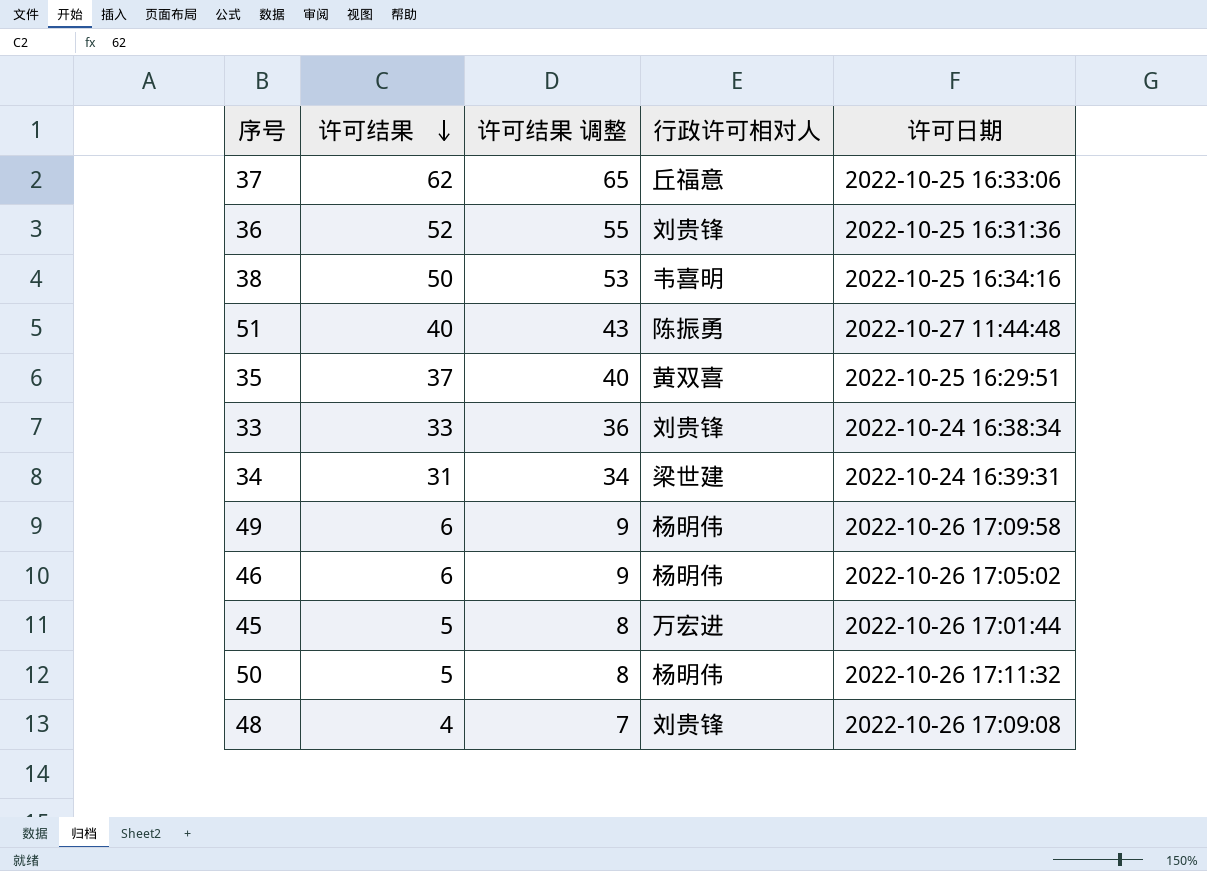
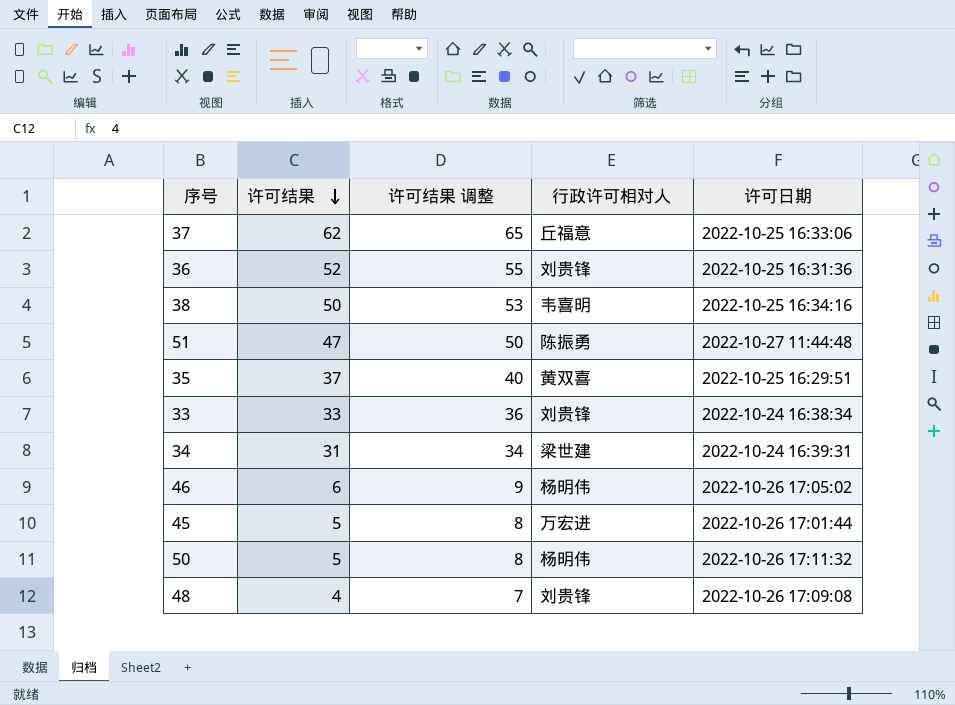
row 49: 6 | 9 | 杨明伟 | 2022-10-26 17:09:58 -> none
51 | 许可结果: 40 -> 47
51 | 许可结果 调整: 43 -> 50

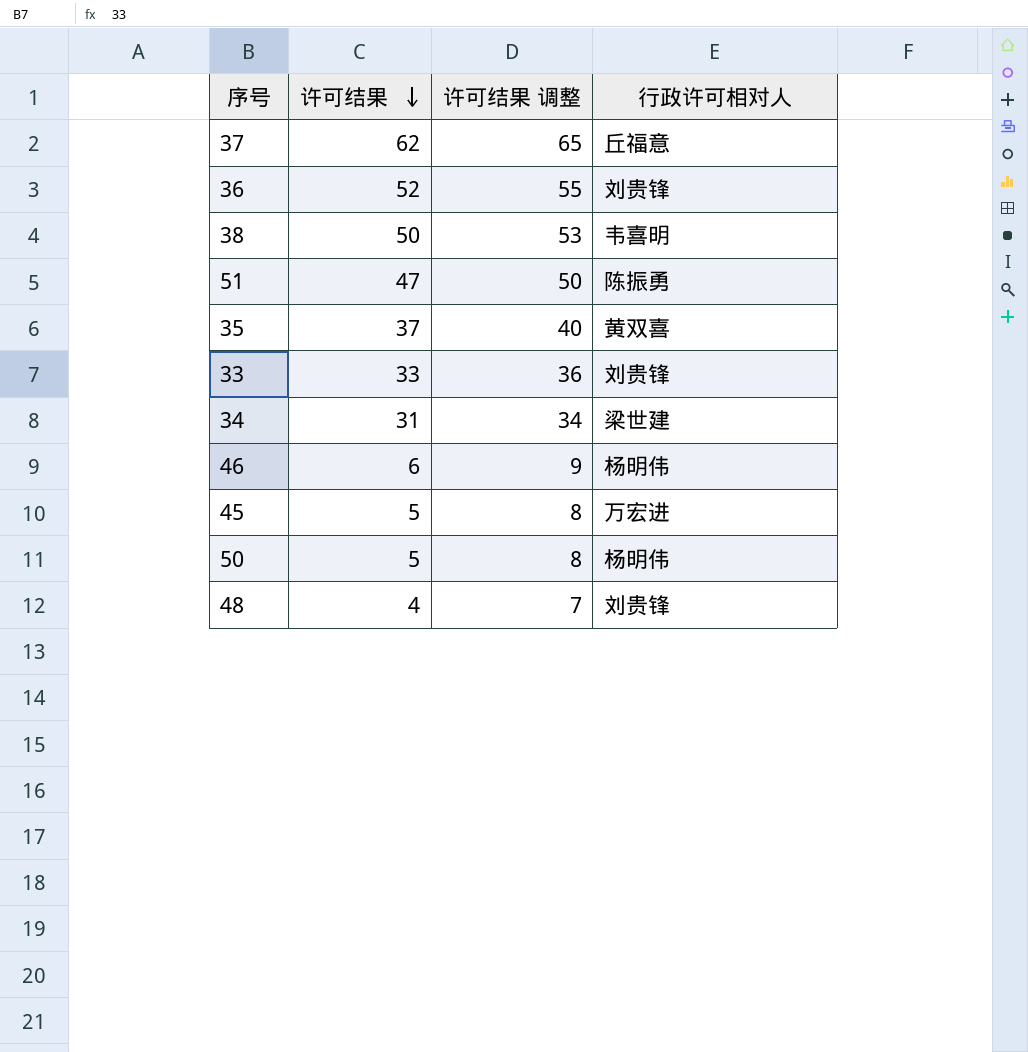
column 许可日期 | position: 5 -> none

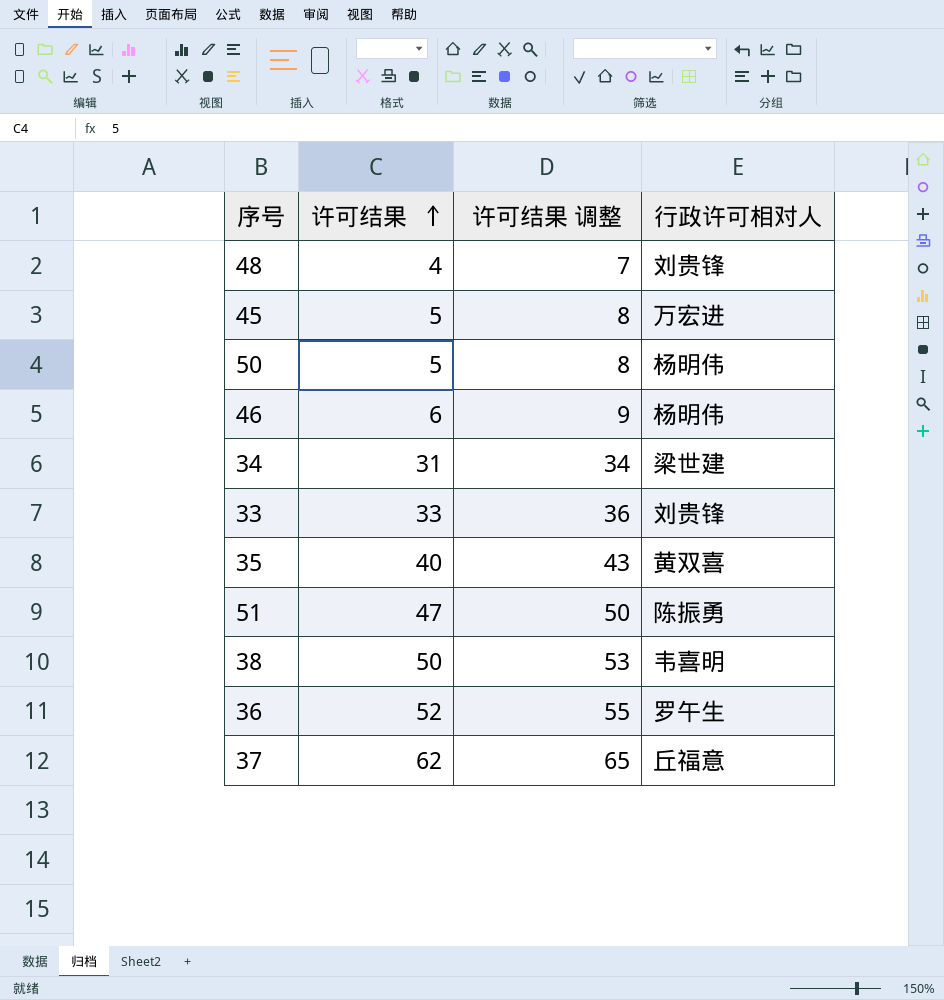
row order: 许可结果 descending -> 许可结果 ascending
35 | 许可结果: 37 -> 40
35 | 许可结果 调整: 40 -> 43
36 | 行政许可相对人: 刘贵锋 -> 罗午生

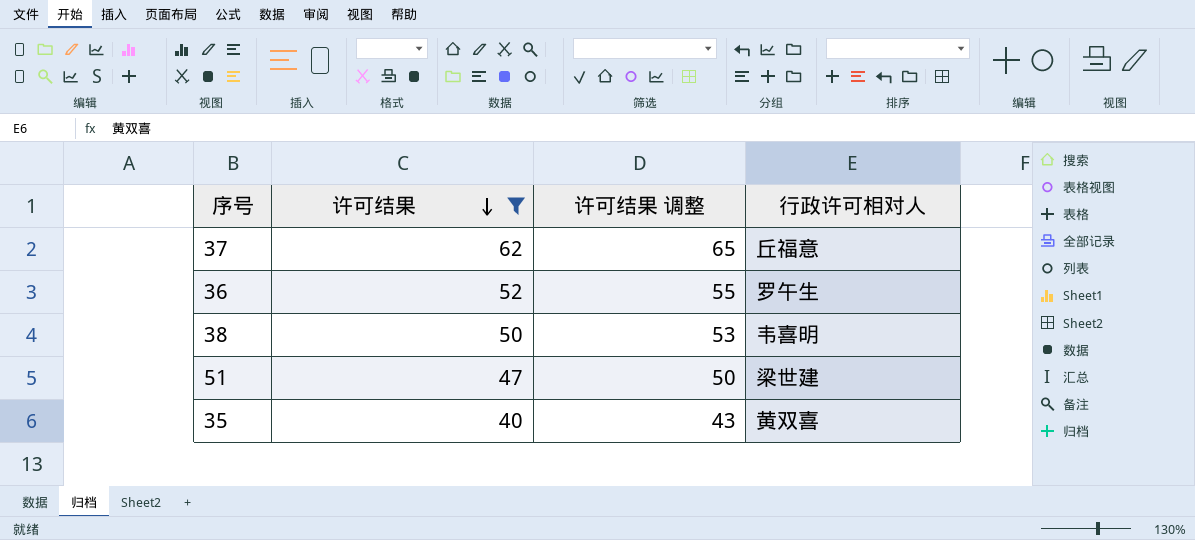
filter: none -> 许可结果 >= 40
row order: 许可结果 ascending -> 许可结果 descending
51 | 行政许可相对人: 陈振勇 -> 梁世建

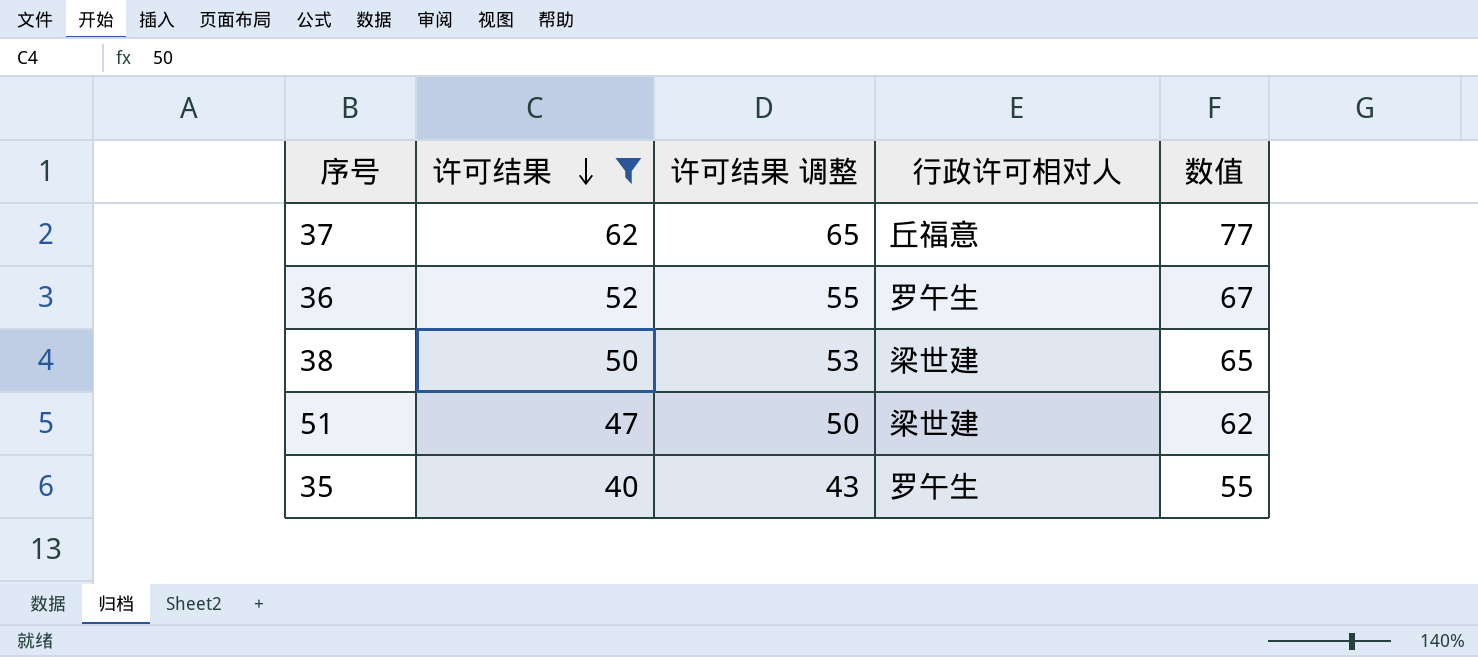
column 数值 | formula: none -> [许可结果] + 15
38 | 行政许可相对人: 韦喜明 -> 梁世建
35 | 行政许可相对人: 黄双喜 -> 罗午生

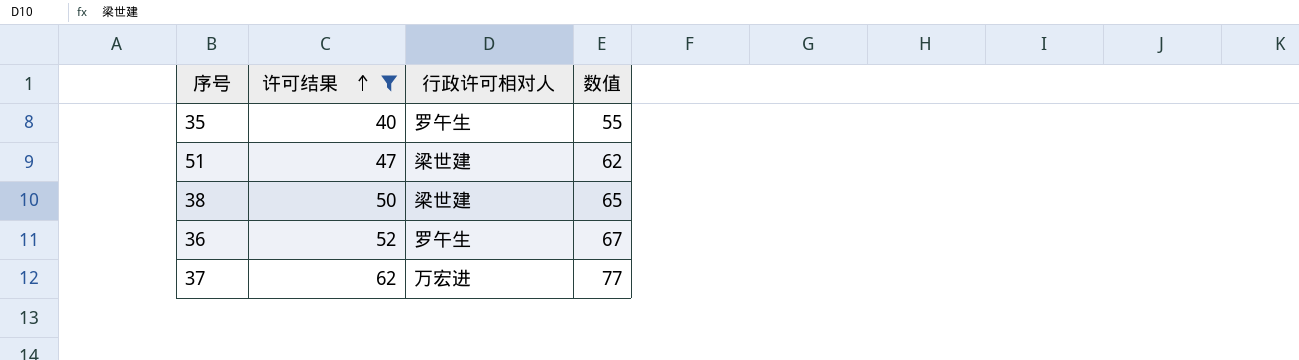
row order: 许可结果 descending -> 许可结果 ascending
column 许可结果 调整 | formula: [许可结果] + 3 -> none
37 | 行政许可相对人: 丘福意 -> 万宏进

